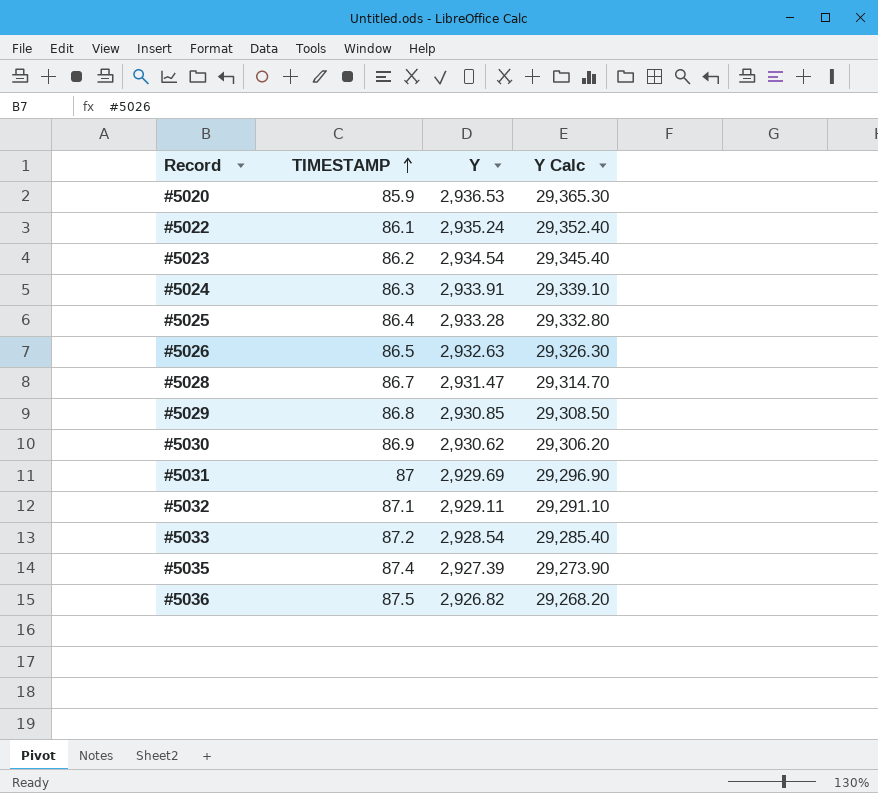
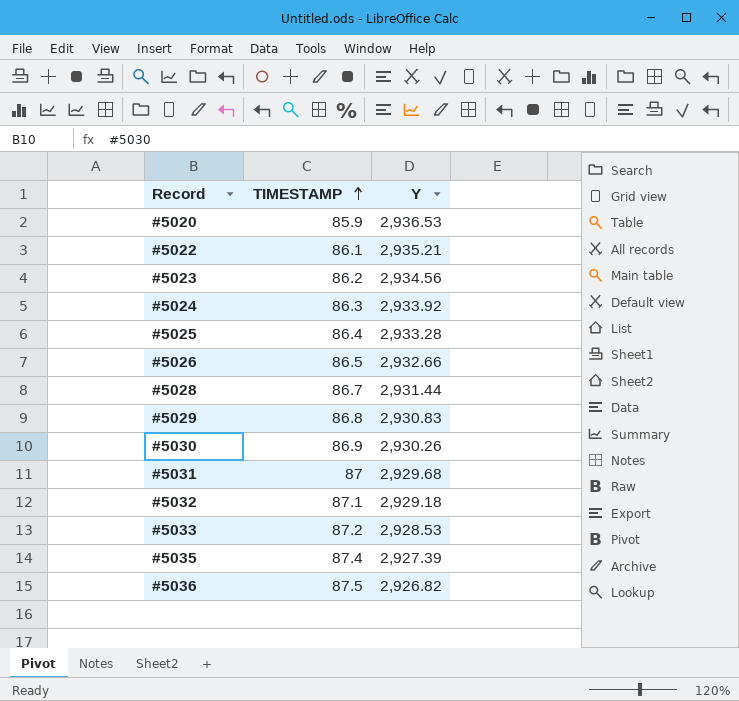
column Y Calc | formula: [Y] * 10 -> none
#5022 | Y: 2,935.24 -> 2,935.21
#5023 | Y: 2,934.54 -> 2,934.56
#5024 | Y: 2,933.91 -> 2,933.92
#5026 | Y: 2,932.63 -> 2,932.66
#5028 | Y: 2,931.47 -> 2,931.44
#5029 | Y: 2,930.85 -> 2,930.83
#5030 | Y: 2,930.62 -> 2,930.26
#5031 | Y: 2,929.69 -> 2,929.68
#5032 | Y: 2,929.11 -> 2,929.18
#5033 | Y: 2,928.54 -> 2,928.53

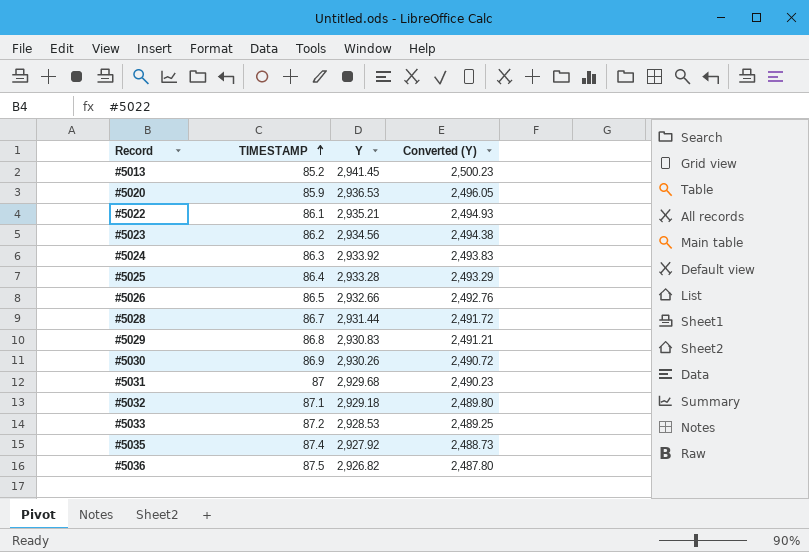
column Converted (Y) | formula: none -> [Y] * 0.85
row #5013: none -> 85.2 | 2,941.45 | 2,500.23
#5035 | Y: 2,927.39 -> 2,927.92

